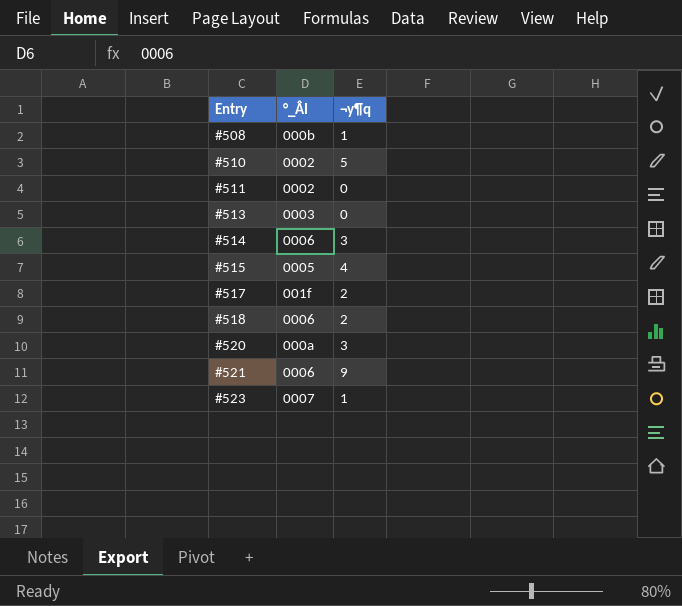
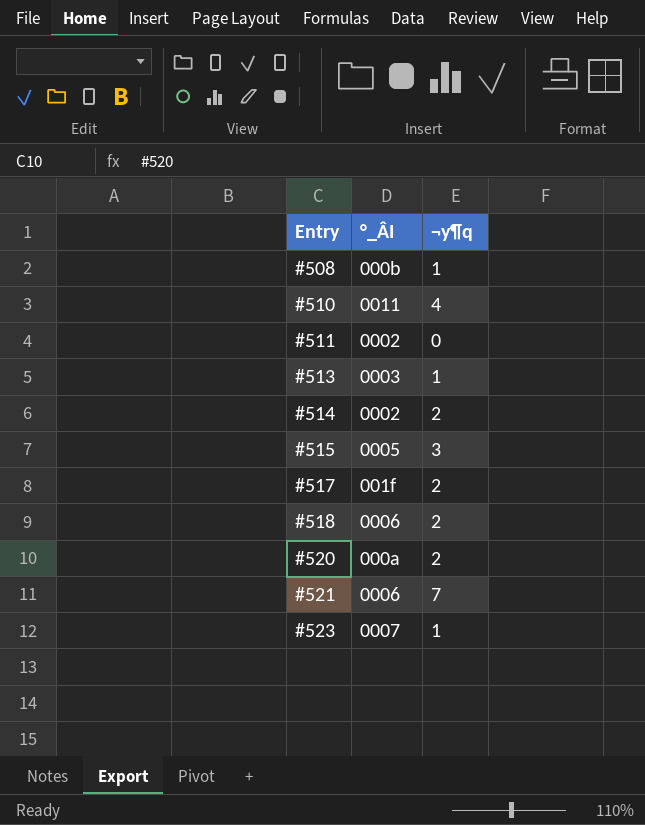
#510 | °_ÂI: 0002 -> 0011
#510 | ¬y¶q: 5 -> 4
#513 | ¬y¶q: 0 -> 1
#514 | °_ÂI: 0006 -> 0002
#514 | ¬y¶q: 3 -> 2
#515 | ¬y¶q: 4 -> 3
#520 | ¬y¶q: 3 -> 2
#521 | ¬y¶q: 9 -> 7

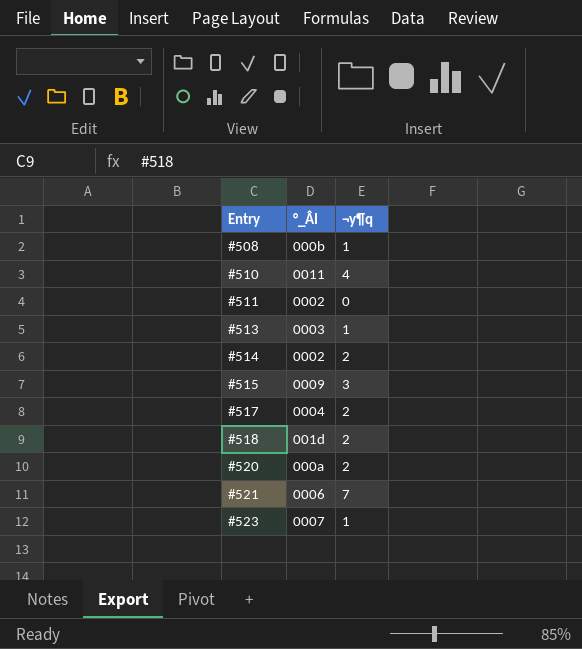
#515 | °_ÂI: 0005 -> 0009
#517 | °_ÂI: 001f -> 0004
#518 | °_ÂI: 0006 -> 001d

